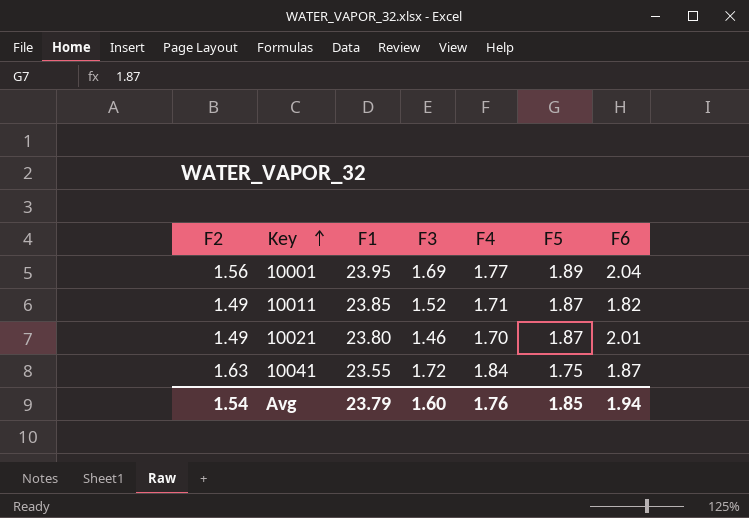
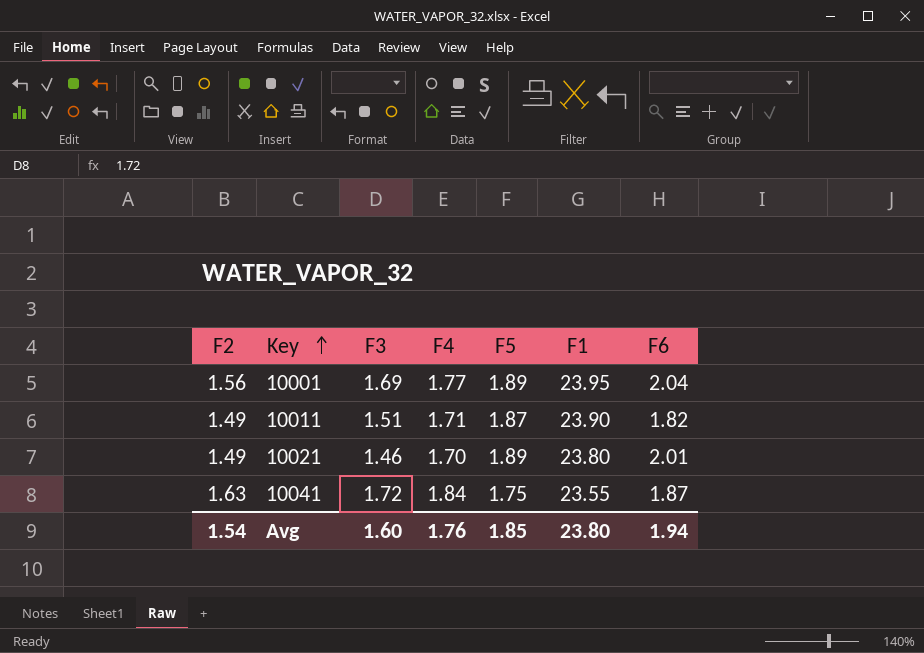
column F1 | position: 3 -> 6
10011 | F3: 1.52 -> 1.51
10011 | F1: 23.85 -> 23.90
10021 | F5: 1.87 -> 1.89
Avg | F1: 23.79 -> 23.80

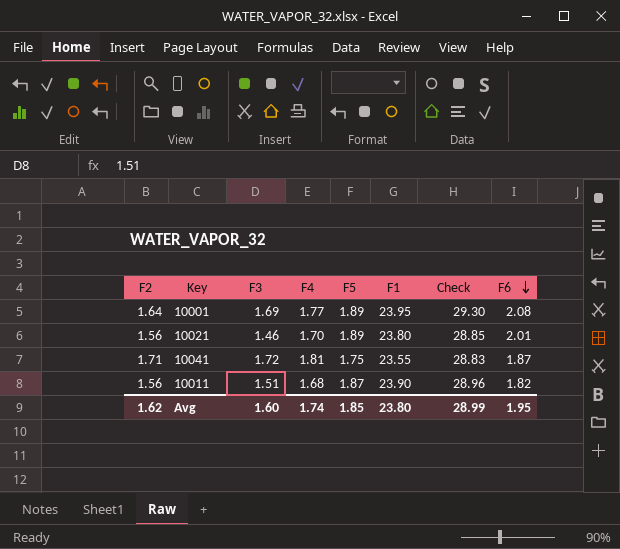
row order: Key ascending -> F6 descending
column Check | formula: none -> [F3] + [F4] + [F5] + [F1]
10001 | F2: 1.56 -> 1.64
10001 | F6: 2.04 -> 2.08
10021 | F2: 1.49 -> 1.56
10041 | F2: 1.63 -> 1.71
10041 | F4: 1.84 -> 1.81
10011 | F2: 1.49 -> 1.56
10011 | F4: 1.71 -> 1.68
Avg | F2: 1.54 -> 1.62
Avg | F4: 1.76 -> 1.74
Avg | F6: 1.94 -> 1.95

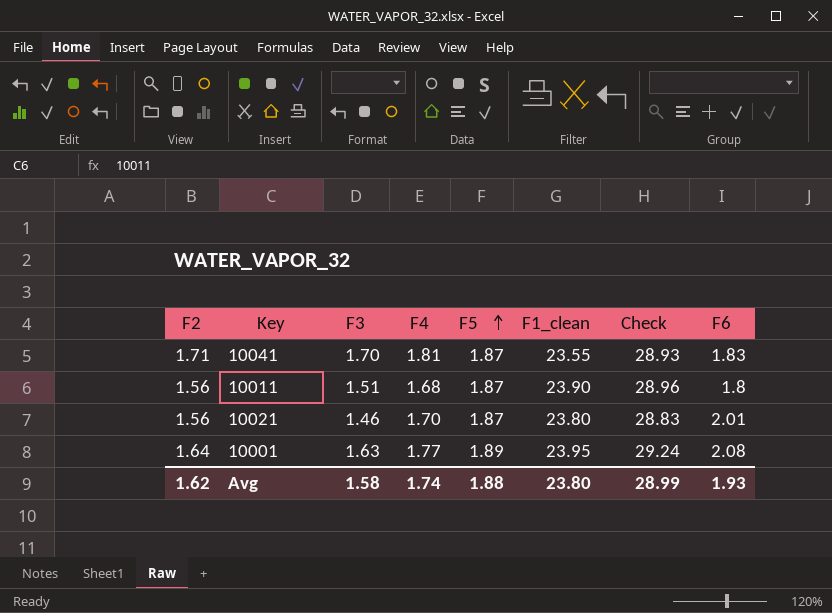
row order: F6 descending -> F5 ascending
column name: F1 -> F1_clean
10041 | F3: 1.72 -> 1.70
10041 | F5: 1.75 -> 1.87
10041 | Check: 28.83 -> 28.93
10041 | F6: 1.87 -> 1.83
10011 | F6: 1.82 -> 1.8
10021 | F5: 1.89 -> 1.87
10021 | Check: 28.85 -> 28.83
10001 | F3: 1.69 -> 1.63
10001 | Check: 29.30 -> 29.24
Avg | F3: 1.60 -> 1.58
Avg | F5: 1.85 -> 1.88
Avg | F6: 1.95 -> 1.93

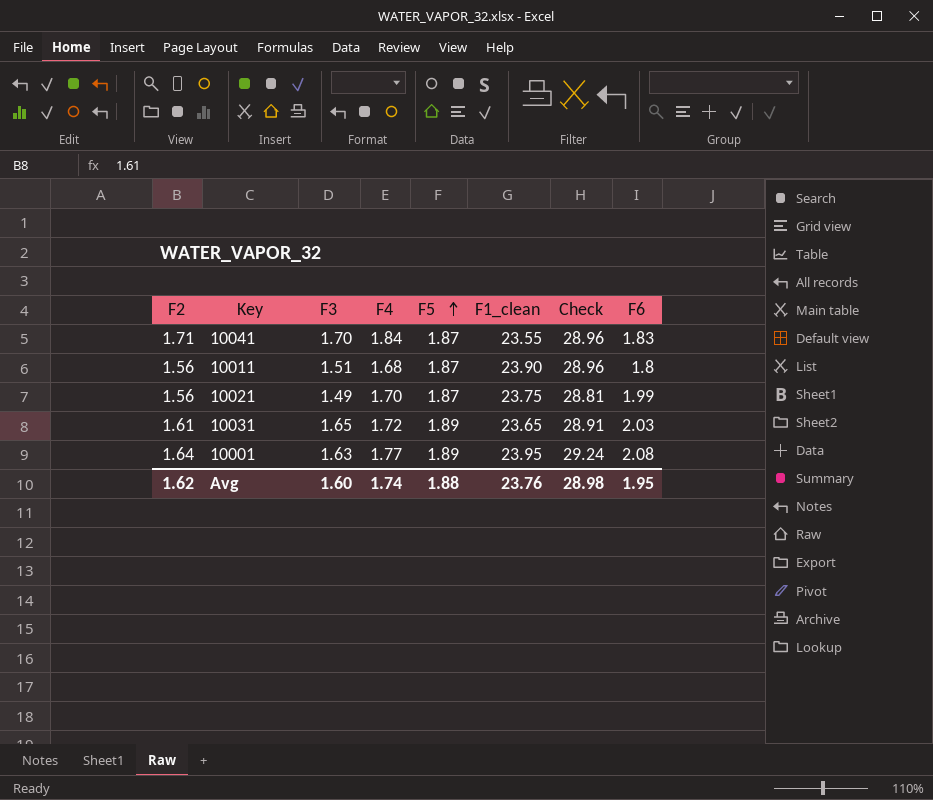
10041 | F4: 1.81 -> 1.84
10041 | Check: 28.93 -> 28.96
10021 | F3: 1.46 -> 1.49
10021 | F1_clean: 23.80 -> 23.75
10021 | Check: 28.83 -> 28.81
10021 | F6: 2.01 -> 1.99
row 10031: none -> 1.61 | 1.65 | 1.72 | 1.89 | 23.65 | 28.91 | 2.03
Avg | F3: 1.58 -> 1.60
Avg | F1_clean: 23.80 -> 23.76
Avg | Check: 28.99 -> 28.98
Avg | F6: 1.93 -> 1.95

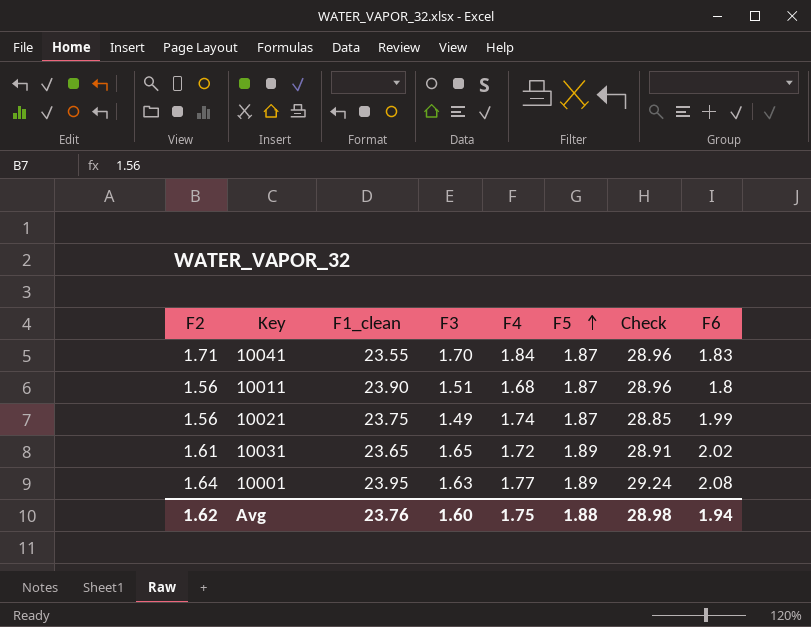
column F1_clean | position: 6 -> 3
10021 | F4: 1.70 -> 1.74
10021 | Check: 28.81 -> 28.85
10031 | F6: 2.03 -> 2.02
Avg | F4: 1.74 -> 1.75
Avg | F6: 1.95 -> 1.94

